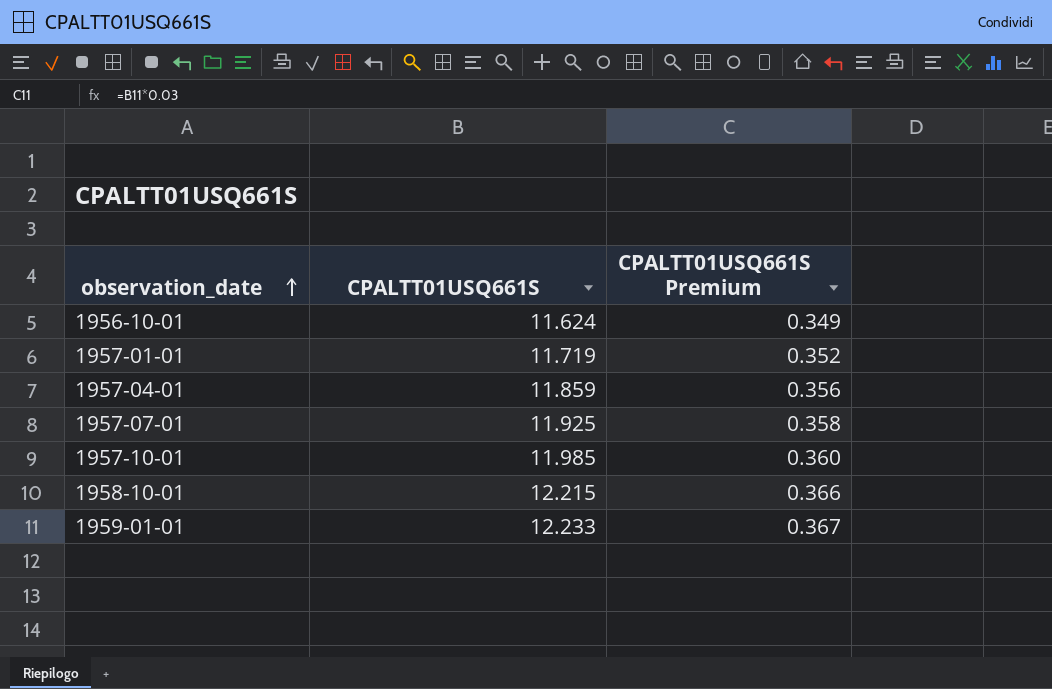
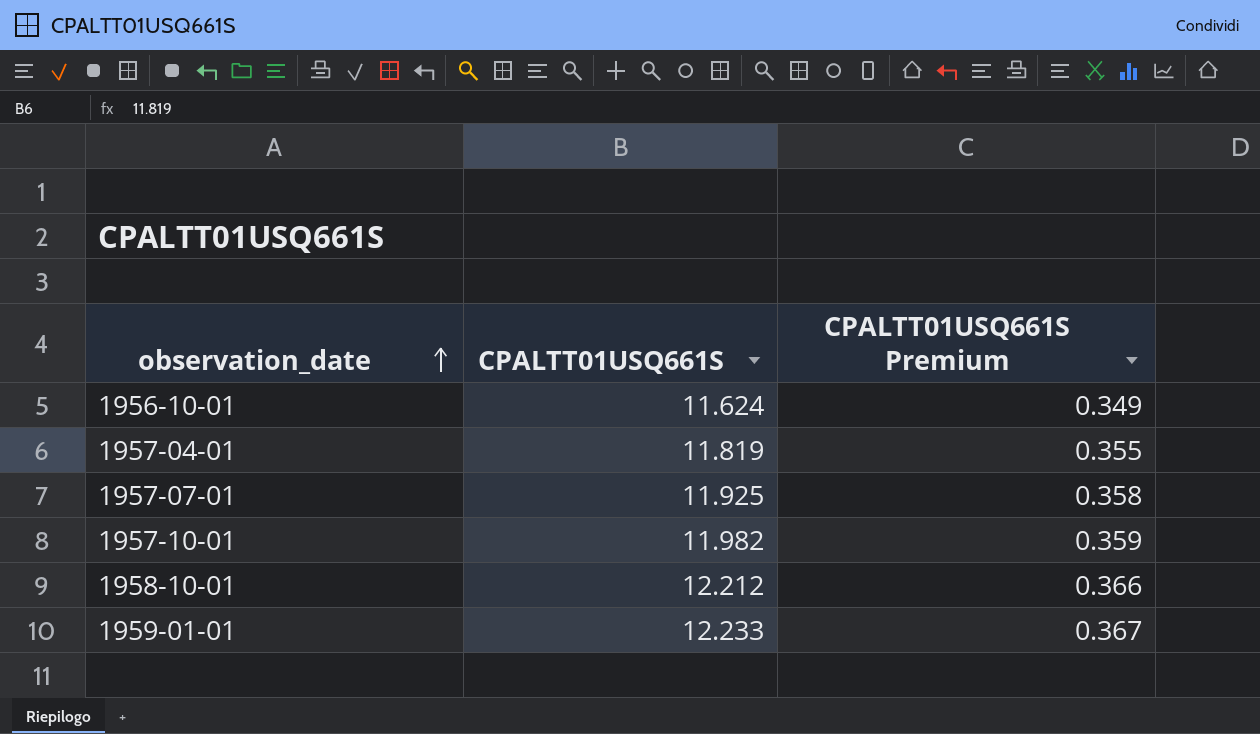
row 1957-01-01: 11.719 | 0.352 -> none
1957-04-01 | CPALTT01USQ661S: 11.859 -> 11.819
1957-04-01 | CPALTT01USQ661S Premium: 0.356 -> 0.355
1957-10-01 | CPALTT01USQ661S: 11.985 -> 11.982
1957-10-01 | CPALTT01USQ661S Premium: 0.360 -> 0.359
1958-10-01 | CPALTT01USQ661S: 12.215 -> 12.212

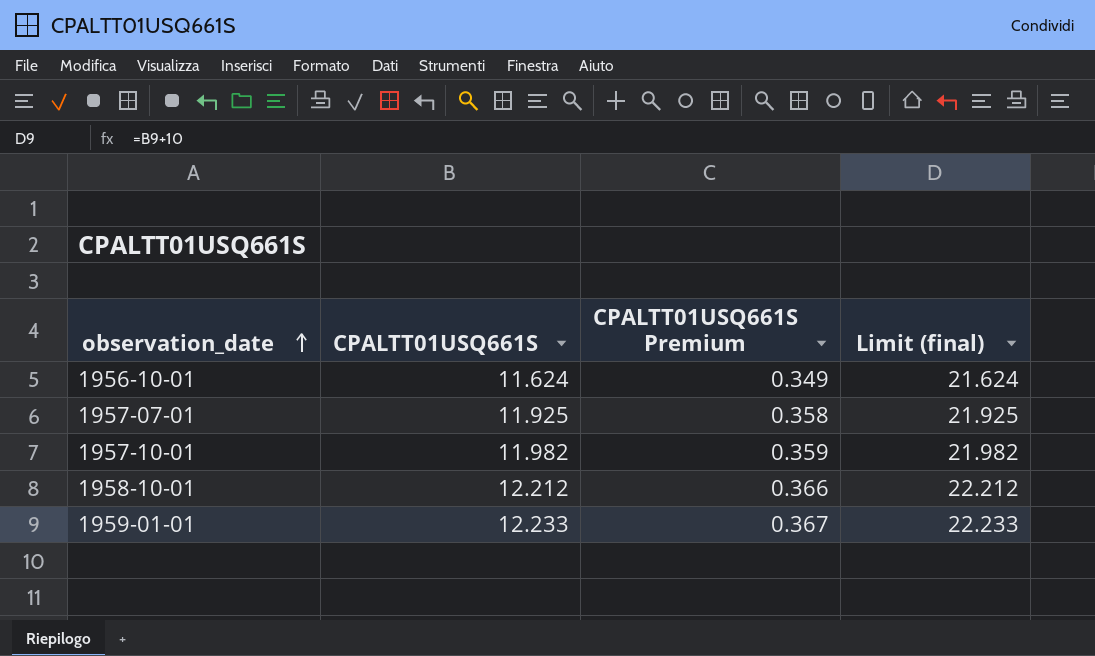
column Limit (final) | formula: none -> [CPALTT01USQ661S] + 10
row 1957-04-01: 11.819 | 0.355 -> none

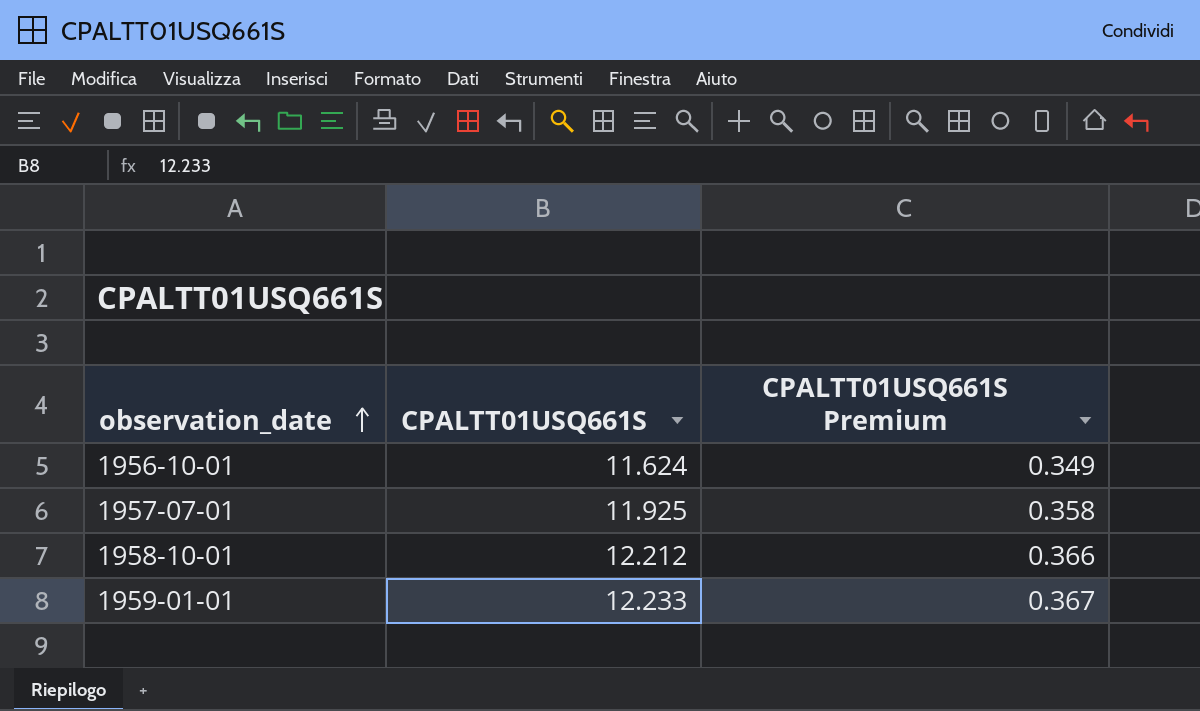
column Limit (final) | formula: [CPALTT01USQ661S] + 10 -> none
row 1957-10-01: 11.982 | 0.359 | 21.982 -> none

